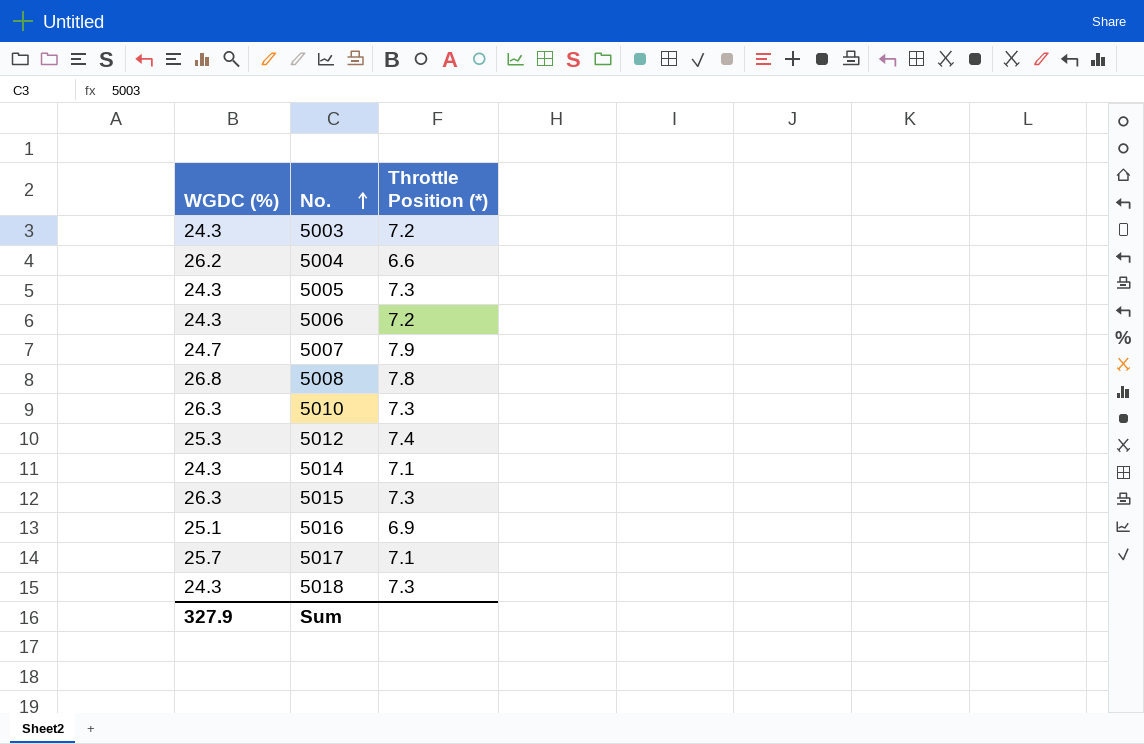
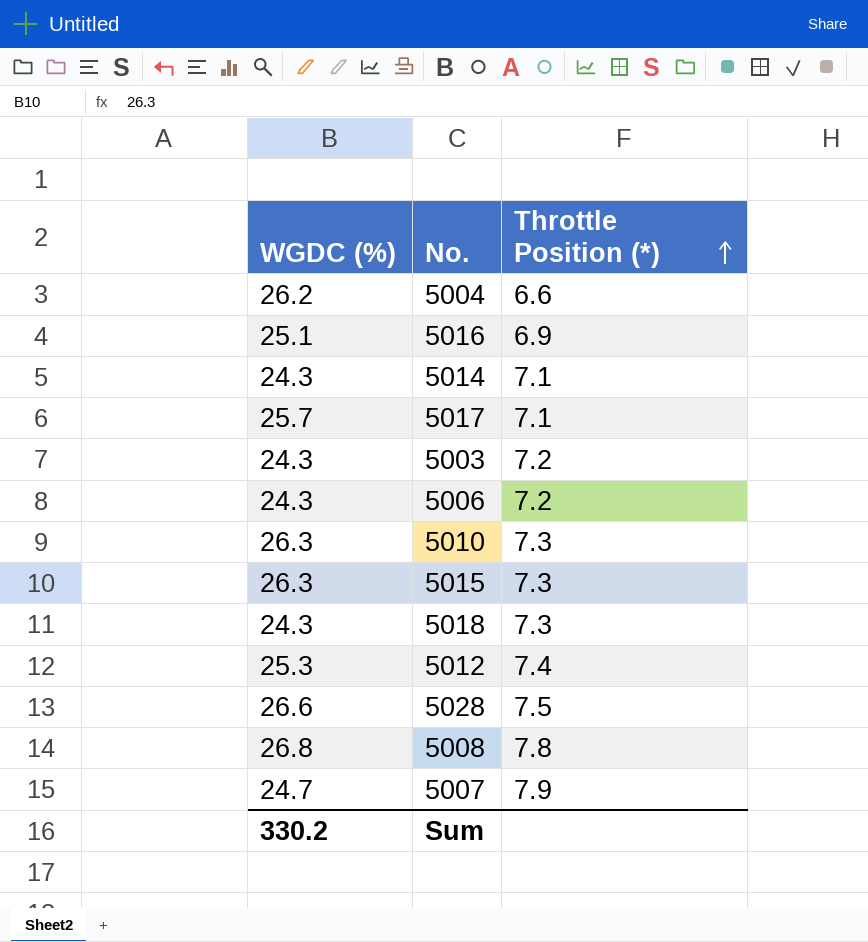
row order: No. ascending -> Throttle Position (*) ascending
row 5005: 24.3 | 7.3 -> none
row 5028: none -> 26.6 | 7.5
Sum | WGDC (%): 327.9 -> 330.2

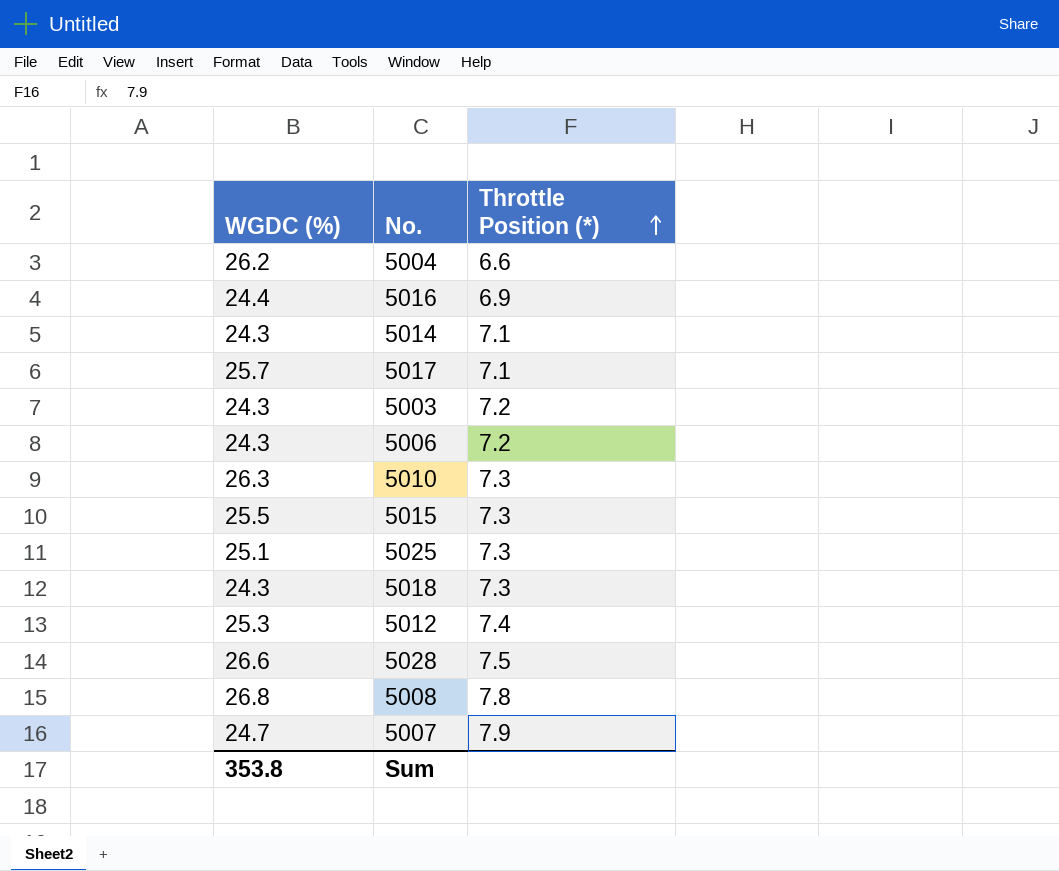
5016 | WGDC (%): 25.1 -> 24.4
5015 | WGDC (%): 26.3 -> 25.5
row 5025: none -> 25.1 | 7.3
Sum | WGDC (%): 330.2 -> 353.8

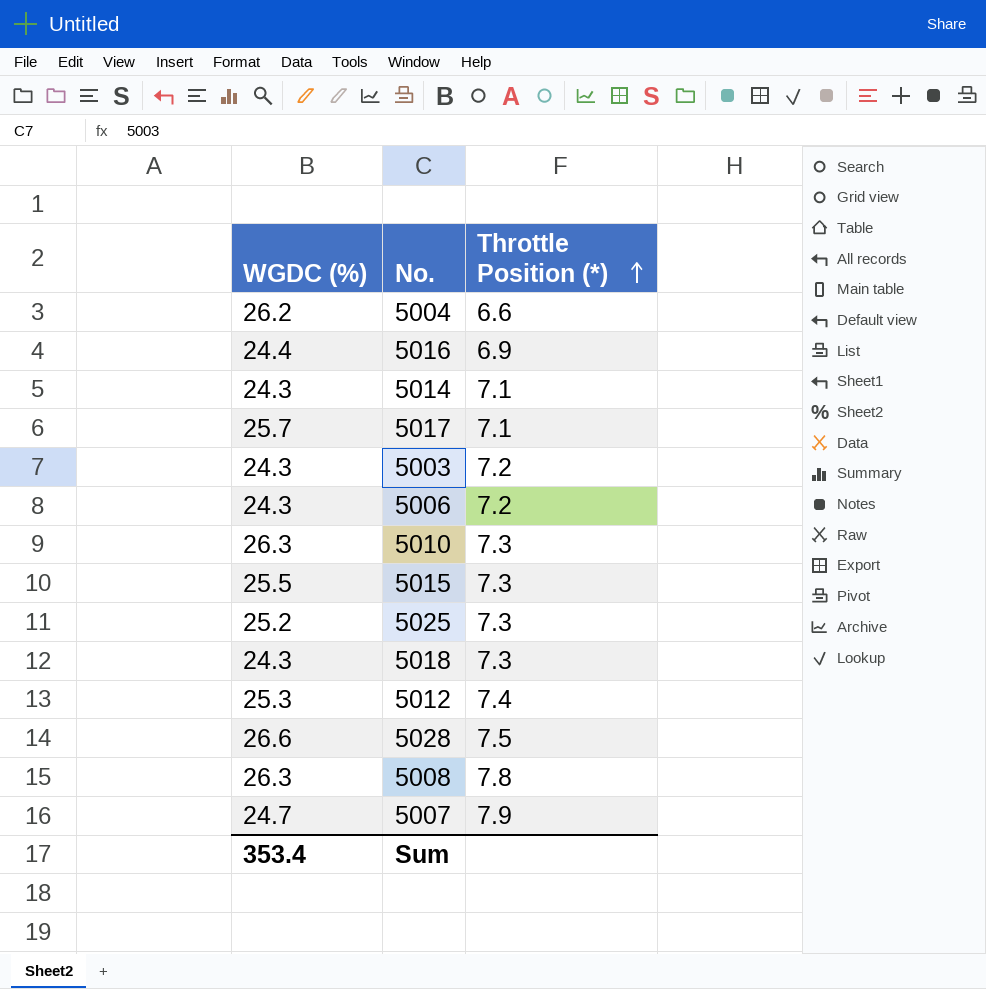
5025 | WGDC (%): 25.1 -> 25.2
5008 | WGDC (%): 26.8 -> 26.3
Sum | WGDC (%): 353.8 -> 353.4

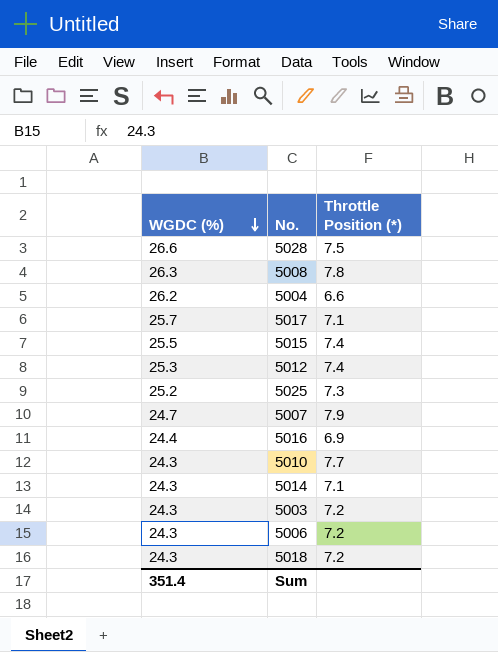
row order: Throttle Position (*) ascending -> WGDC (%) descending
5015 | Throttle Position (*): 7.3 -> 7.4
5010 | WGDC (%): 26.3 -> 24.3
5010 | Throttle Position (*): 7.3 -> 7.7
5018 | Throttle Position (*): 7.3 -> 7.2
Sum | WGDC (%): 353.4 -> 351.4

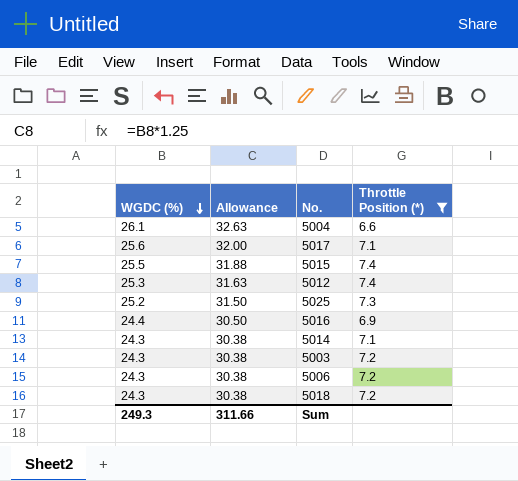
filter: none -> Throttle Position (*) <= 7.4
column Allowance | formula: none -> [WGDC (%)] * 1.25
5004 | WGDC (%): 26.2 -> 26.1
5017 | WGDC (%): 25.7 -> 25.6
Sum | WGDC (%): 351.4 -> 249.3

